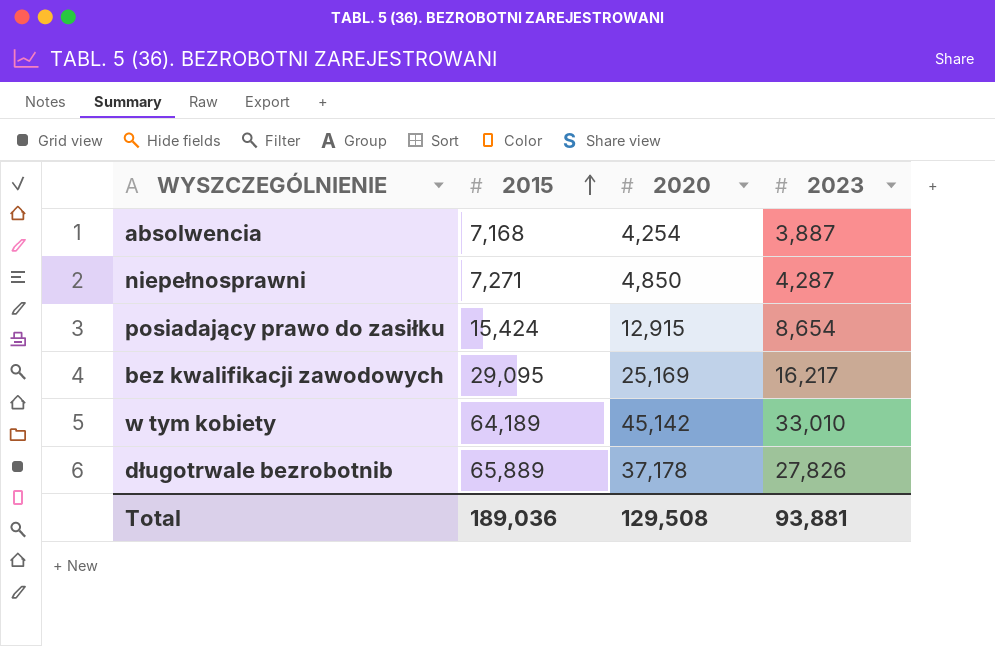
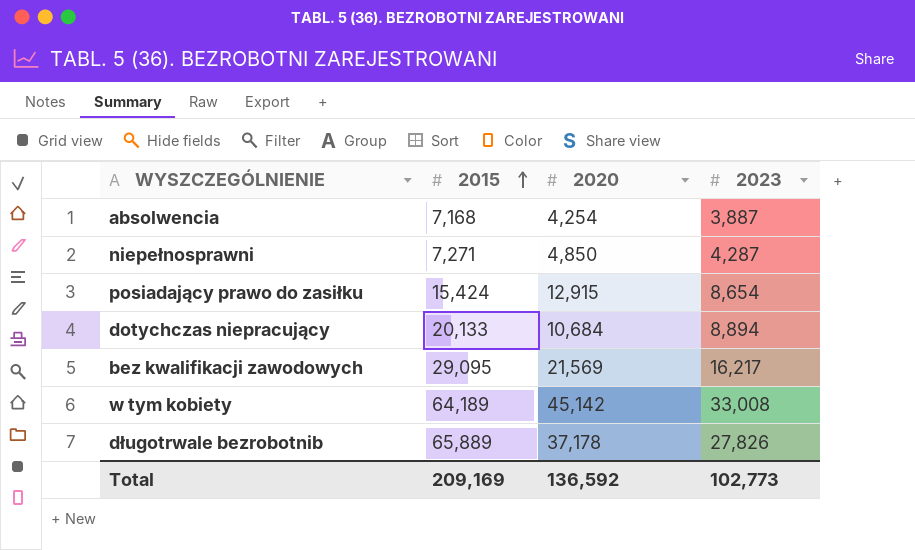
row dotychczas niepracujący: none -> 20,133 | 10,684 | 8,894
bez kwalifikacji zawodowych | 2020: 25,169 -> 21,569
w tym kobiety | 2023: 33,010 -> 33,008
Total | 2015: 189,036 -> 209,169
Total | 2020: 129,508 -> 136,592
Total | 2023: 93,881 -> 102,773

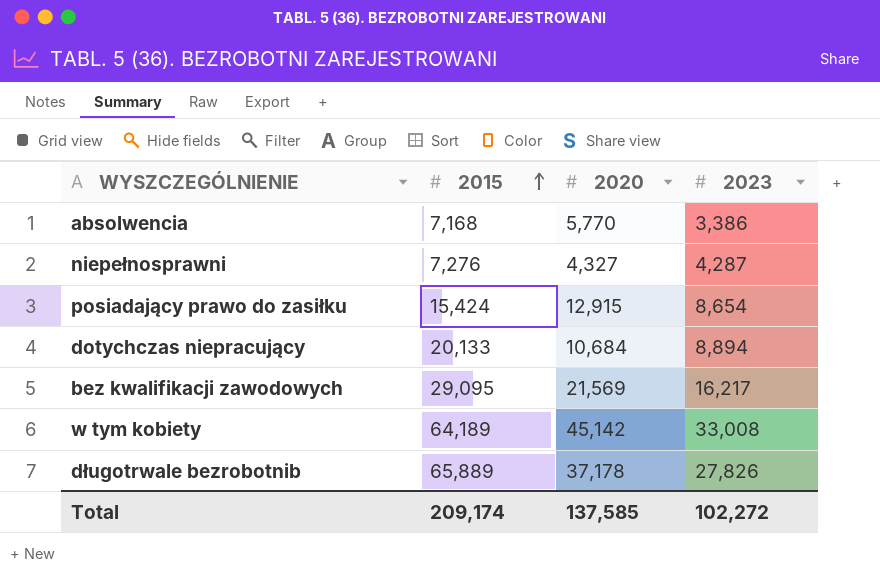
absolwencia | 2020: 4,254 -> 5,770
absolwencia | 2023: 3,887 -> 3,386
niepełnosprawni | 2015: 7,271 -> 7,276
niepełnosprawni | 2020: 4,850 -> 4,327
Total | 2015: 209,169 -> 209,174
Total | 2020: 136,592 -> 137,585
Total | 2023: 102,773 -> 102,272

